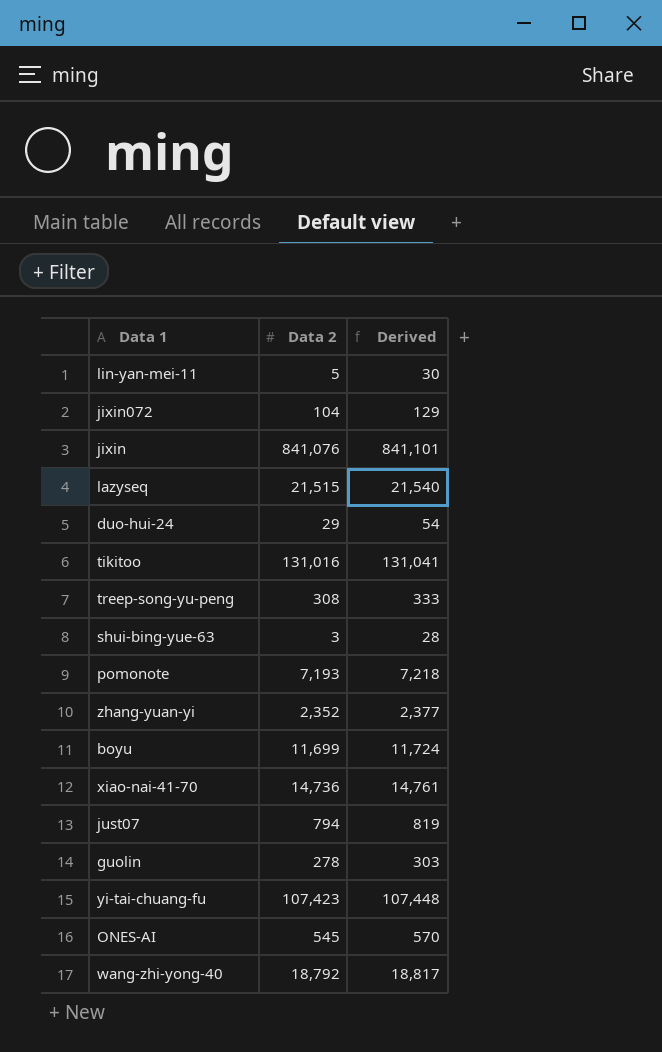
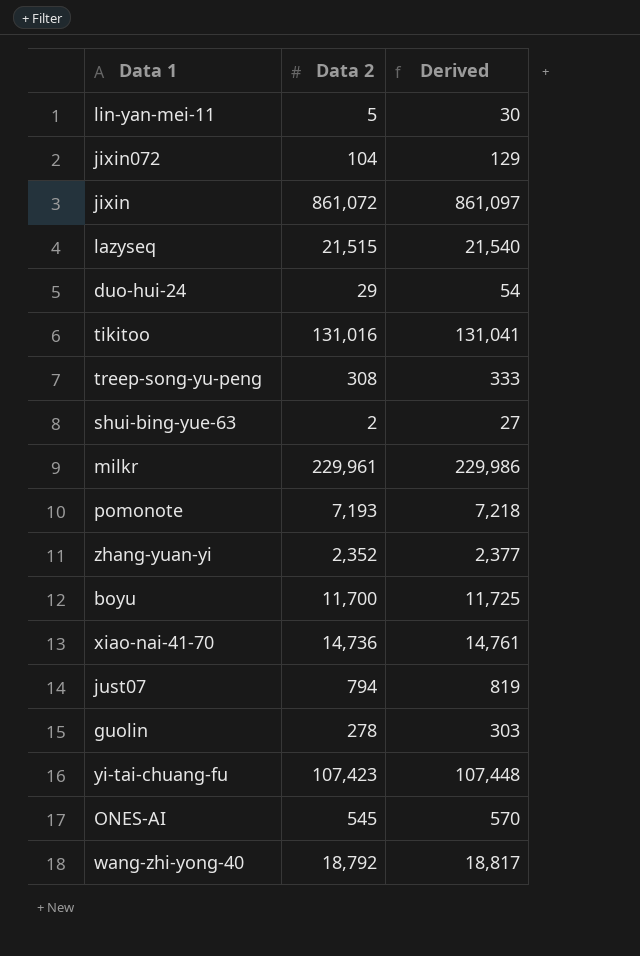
jixin | Data 2: 841,076 -> 861,072
jixin | Derived: 841,101 -> 861,097
shui-bing-yue-63 | Data 2: 3 -> 2
shui-bing-yue-63 | Derived: 28 -> 27
row milkr: none -> 229,961 | 229,986
boyu | Data 2: 11,699 -> 11,700
boyu | Derived: 11,724 -> 11,725

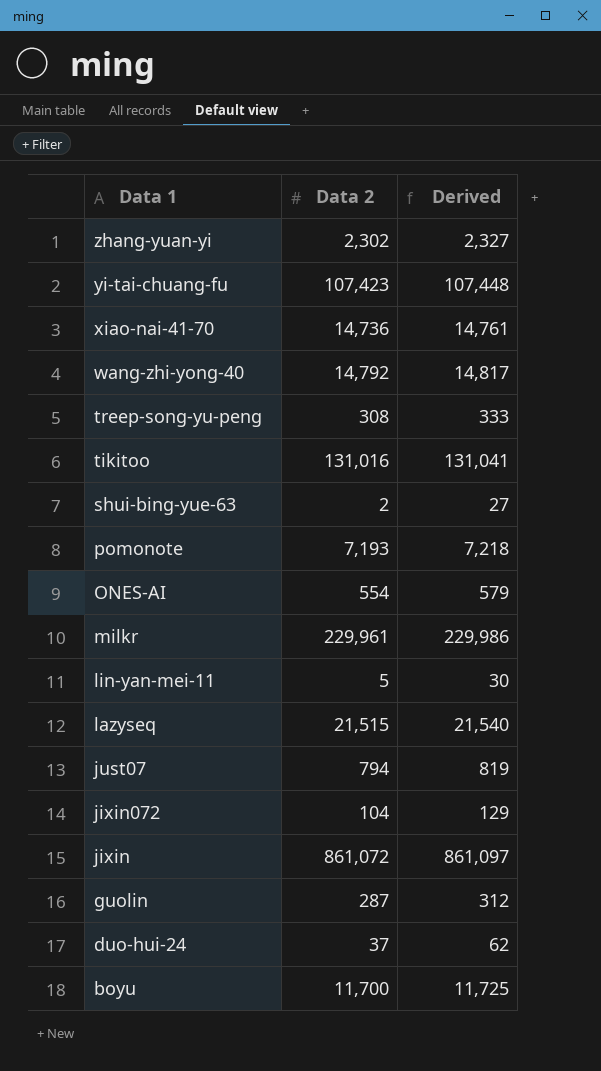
row order: none -> Data 1 descending
zhang-yuan-yi | Data 2: 2,352 -> 2,302
zhang-yuan-yi | Derived: 2,377 -> 2,327
wang-zhi-yong-40 | Data 2: 18,792 -> 14,792
wang-zhi-yong-40 | Derived: 18,817 -> 14,817
ONES-AI | Data 2: 545 -> 554
ONES-AI | Derived: 570 -> 579
guolin | Data 2: 278 -> 287
guolin | Derived: 303 -> 312
duo-hui-24 | Data 2: 29 -> 37
duo-hui-24 | Derived: 54 -> 62

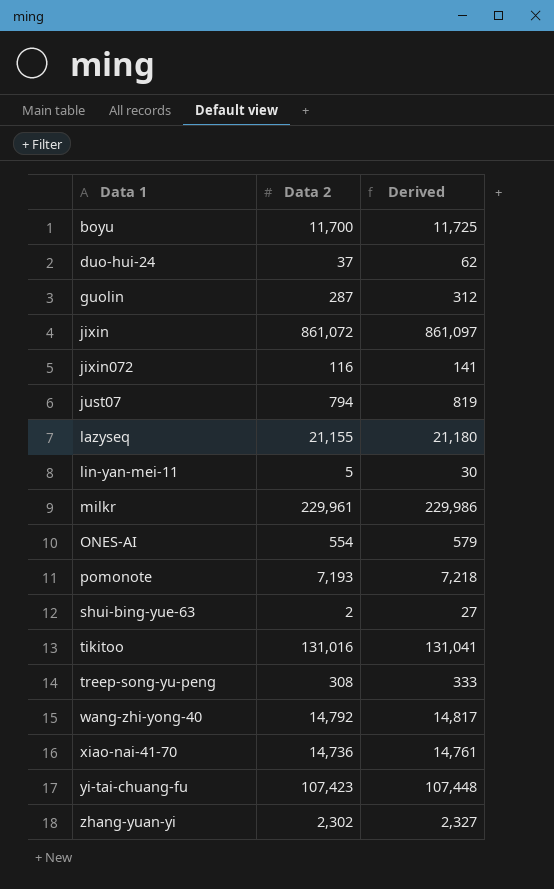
row order: Data 1 descending -> Data 1 ascending
jixin072 | Data 2: 104 -> 116
jixin072 | Derived: 129 -> 141
lazyseq | Data 2: 21,515 -> 21,155
lazyseq | Derived: 21,540 -> 21,180

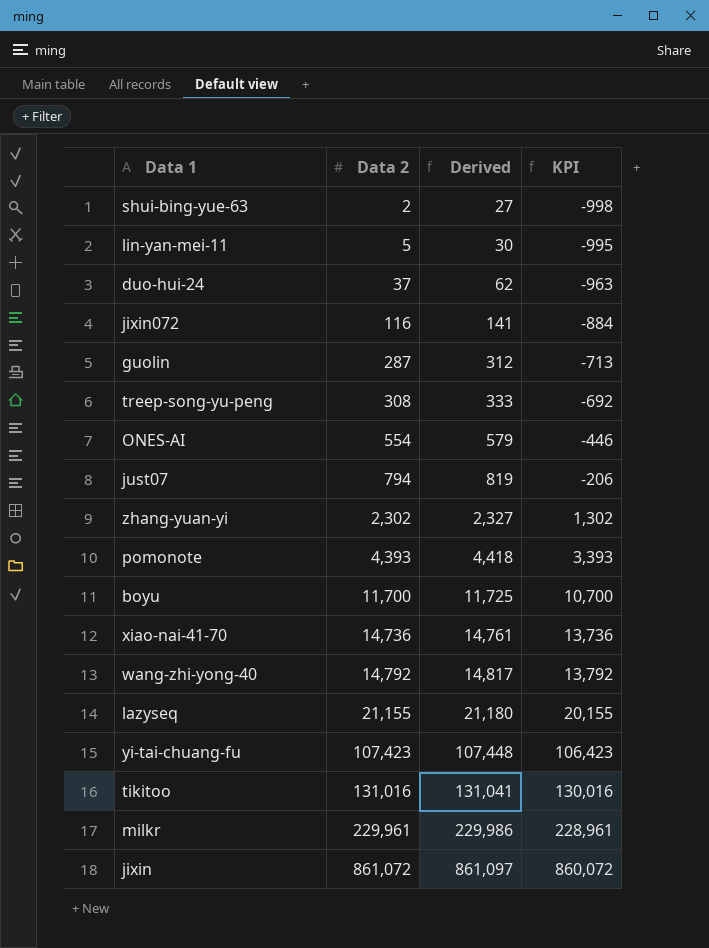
row order: Data 1 ascending -> Data 2 ascending
column KPI | formula: none -> [Data 2] - 1000
pomonote | Data 2: 7,193 -> 4,393
pomonote | Derived: 7,218 -> 4,418

